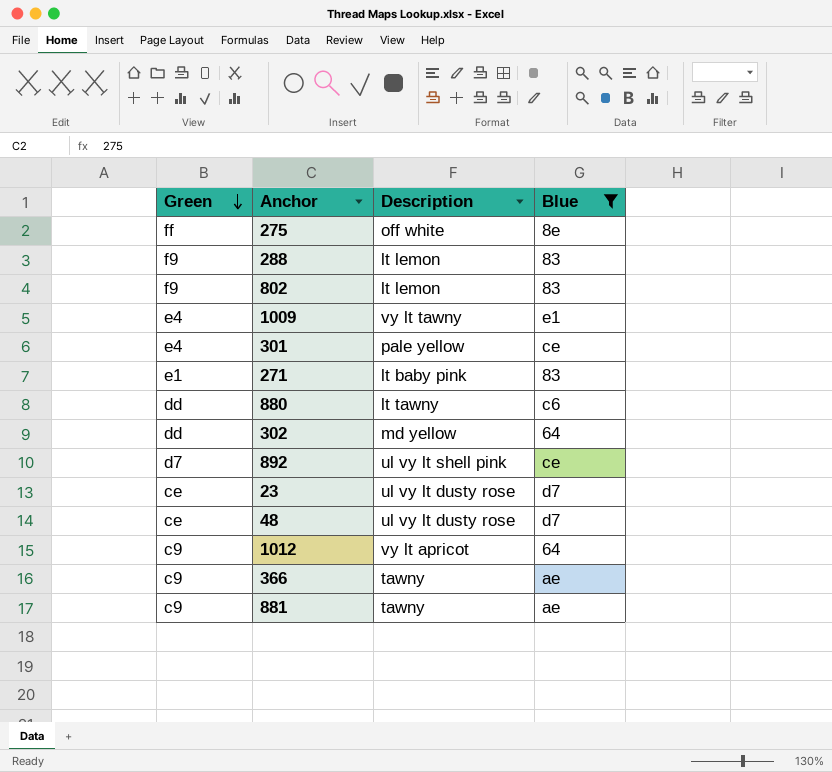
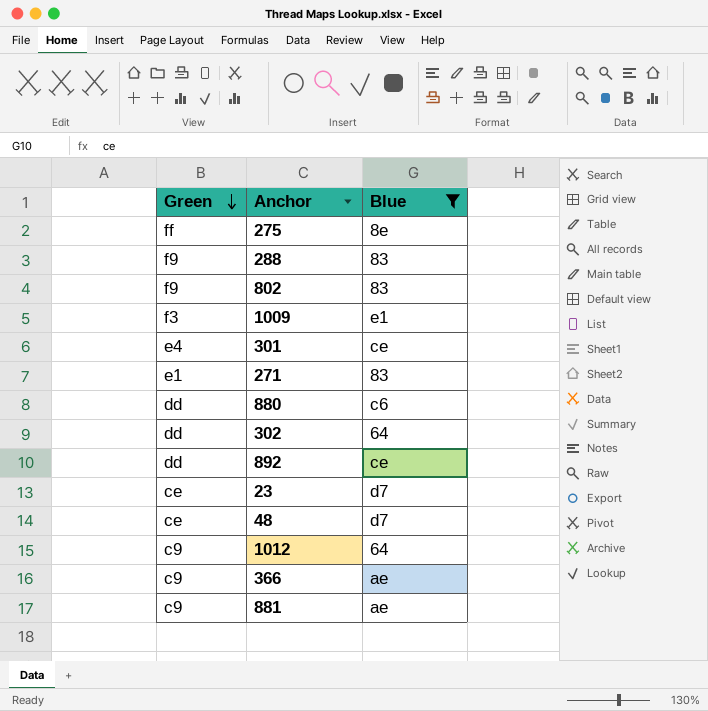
column Description | position: 3 -> none
1009 | Green: e4 -> f3
892 | Green: d7 -> dd

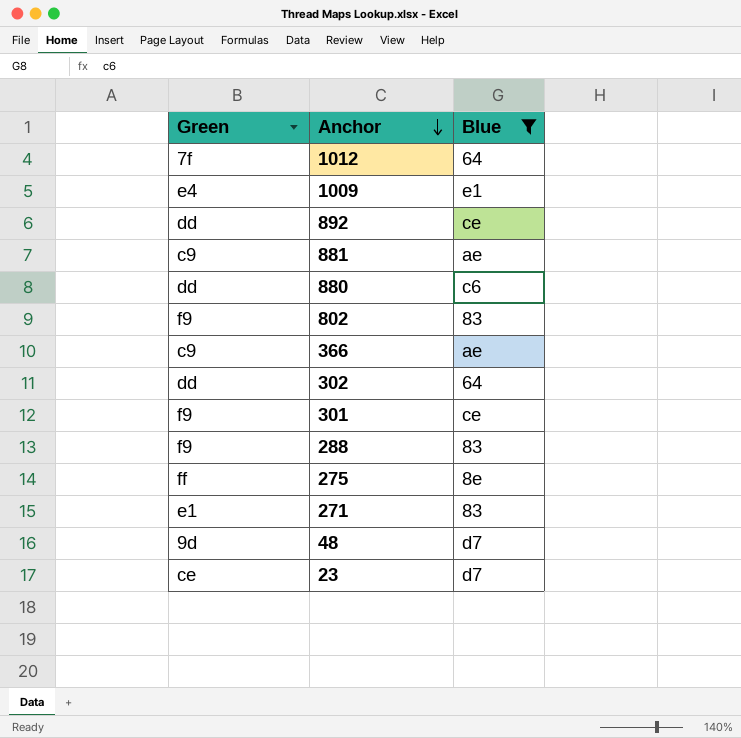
row order: Green descending -> Anchor descending
1012 | Green: c9 -> 7f
1009 | Green: f3 -> e4
301 | Green: e4 -> f9
48 | Green: ce -> 9d

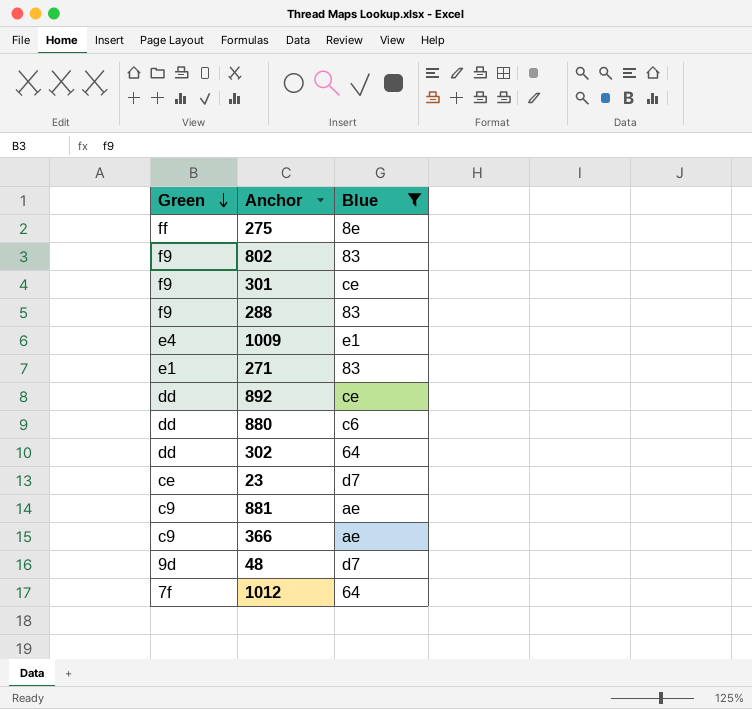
row order: Anchor descending -> Green descending

